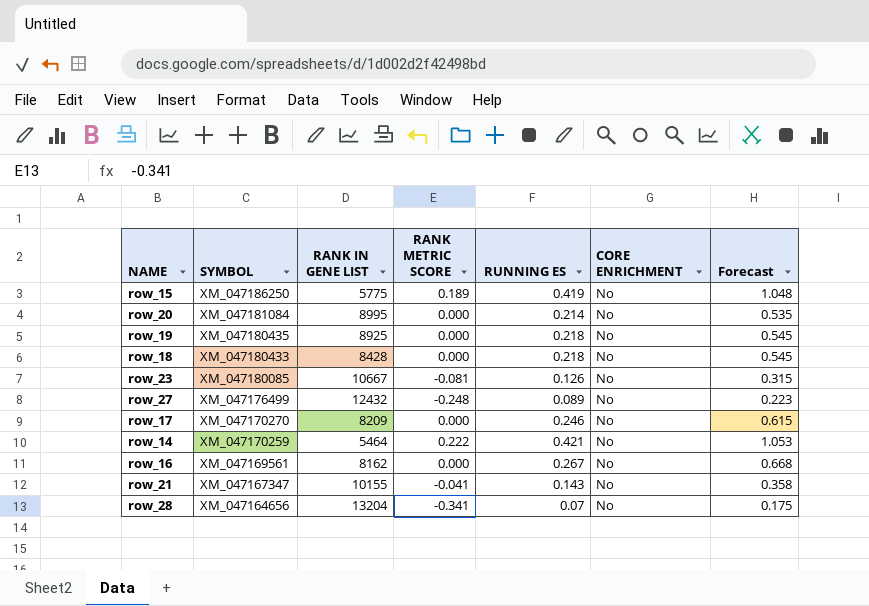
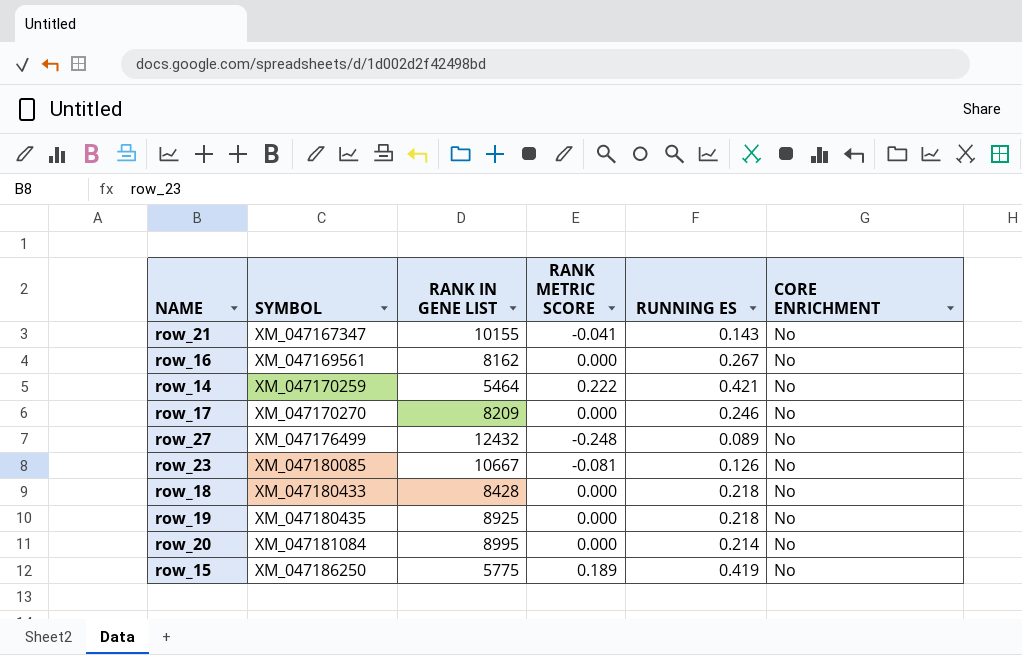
row order: SYMBOL descending -> SYMBOL ascending
column Forecast | formula: [RUNNING ES] * 2.5 -> none
row row_28: XM_047164656 | 13204 | -0.341 | 0.07 | No | 0.175 -> none

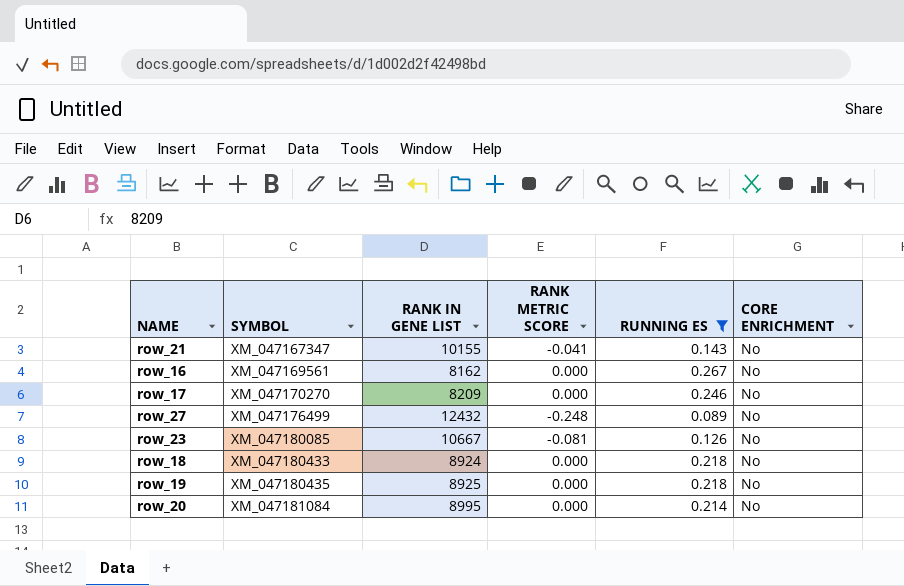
filter: none -> RUNNING ES <= 0.267
row_18 | RANK IN GENE LIST: 8428 -> 8924

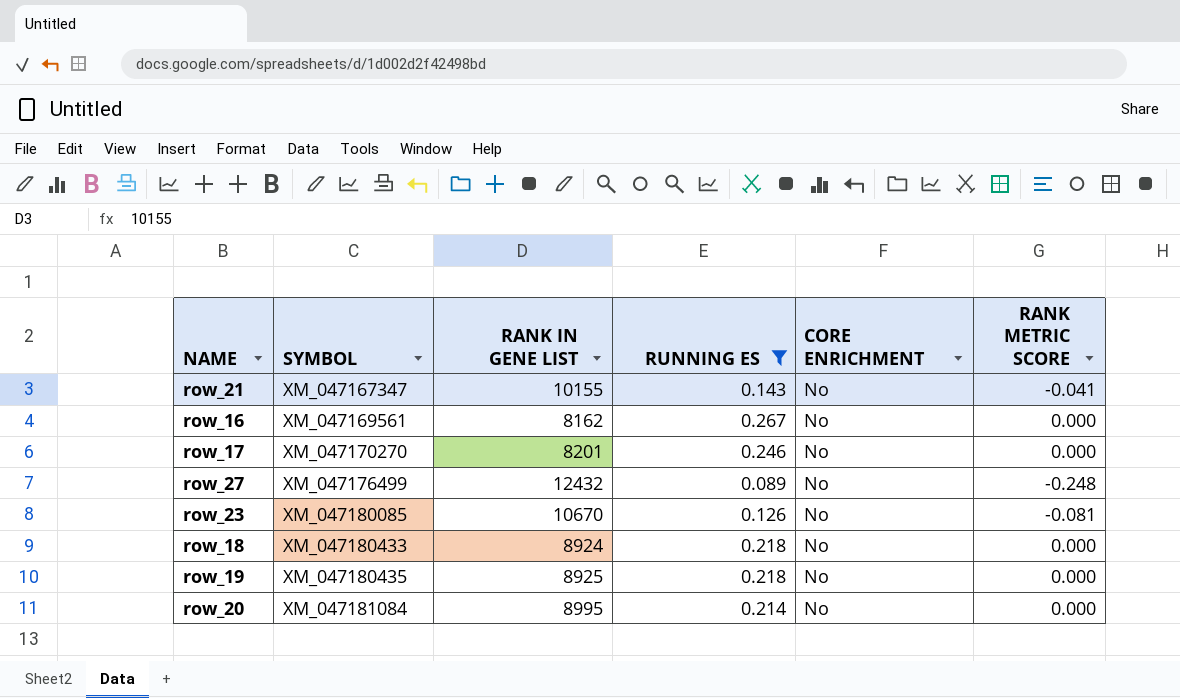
column RANK METRIC SCORE | position: 4 -> 6
row_17 | RANK IN GENE LIST: 8209 -> 8201
row_23 | RANK IN GENE LIST: 10667 -> 10670

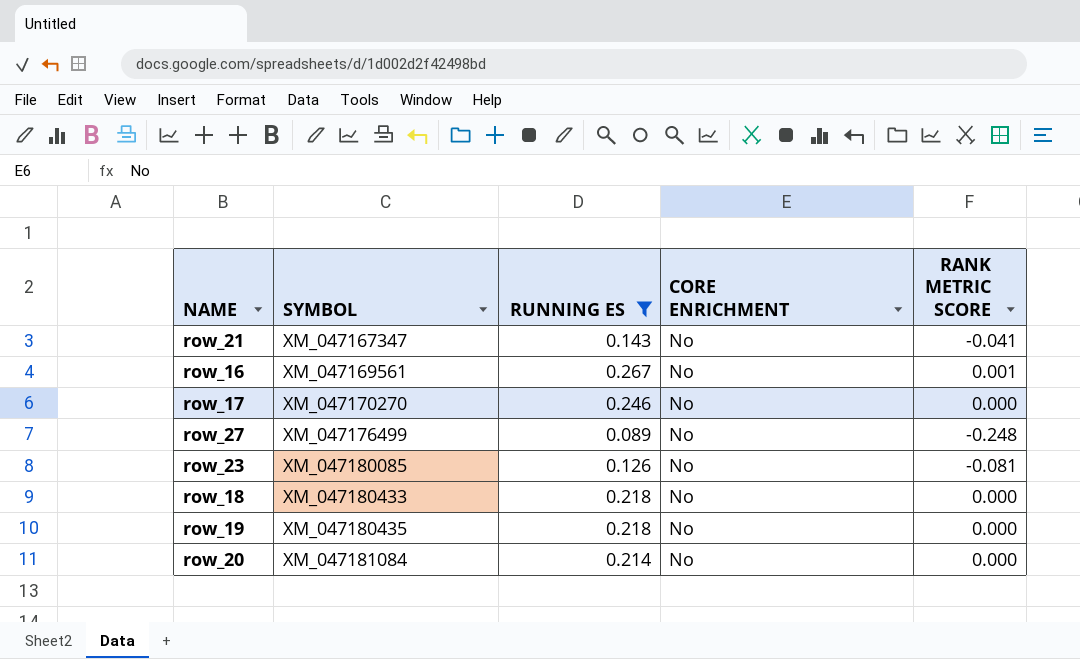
column RANK IN GENE LIST | position: 3 -> none
row_16 | RANK METRIC SCORE: 0.000 -> 0.001

